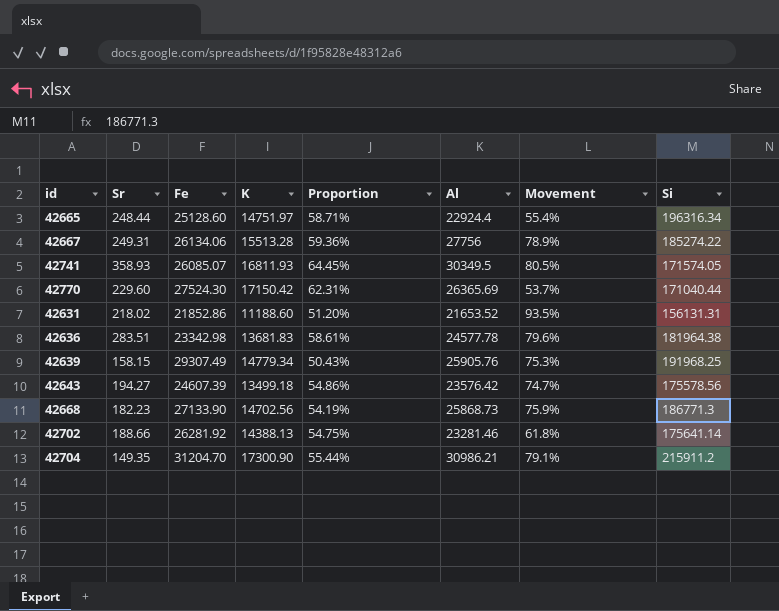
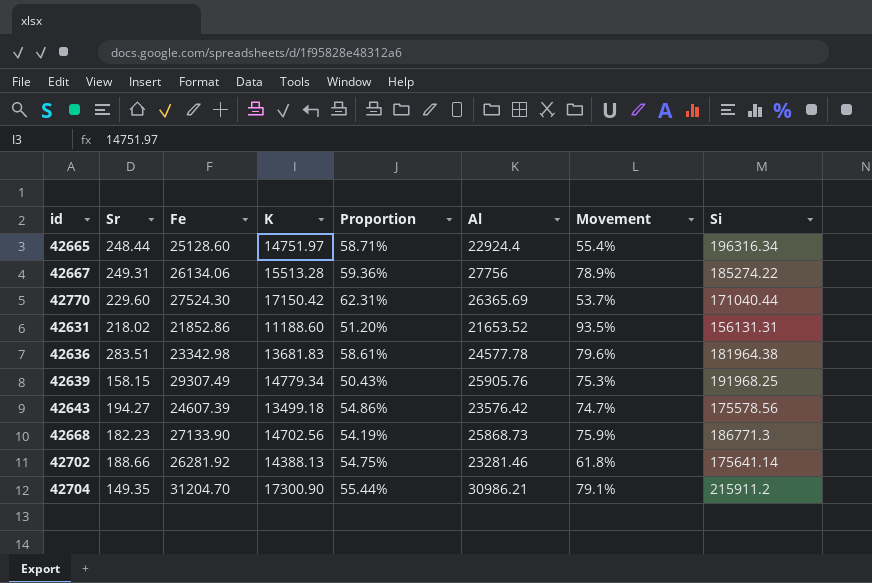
row 42741: 358.93 | 26085.07 | 16811.93 | 64.45% | 30349.5 | 80.5% | 171574.05 -> none

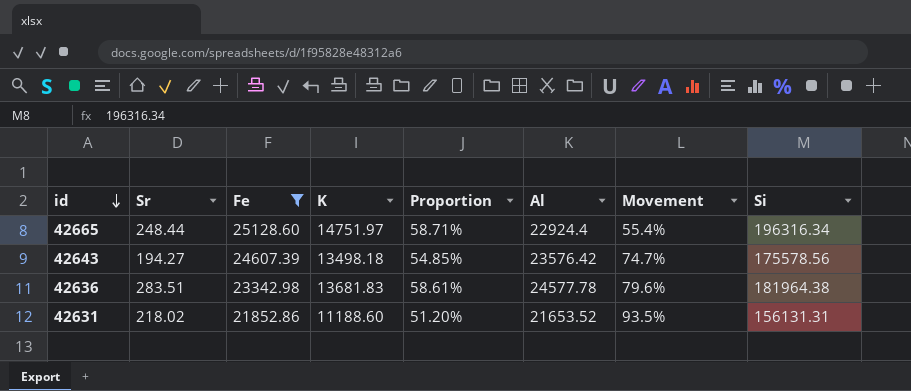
filter: none -> Fe <= 25128.60
row order: none -> id descending
42643 | K: 13499.18 -> 13498.18
42643 | Proportion: 54.86% -> 54.85%

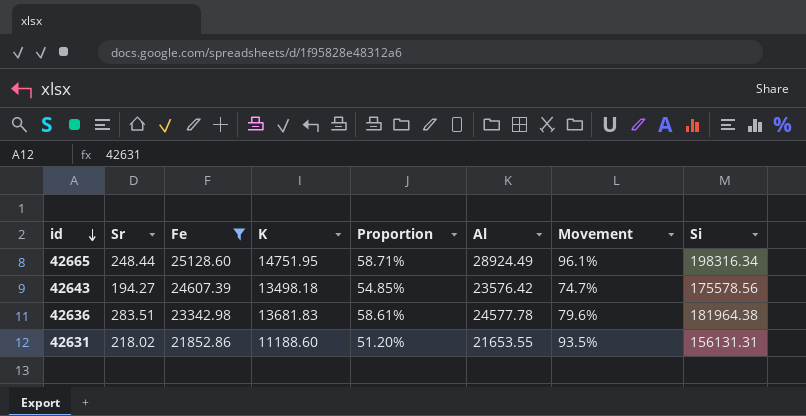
42665 | K: 14751.97 -> 14751.95
42665 | Al: 22924.4 -> 28924.49
42665 | Movement: 55.4% -> 96.1%
42665 | Si: 196316.34 -> 198316.34
42631 | Al: 21653.52 -> 21653.55

